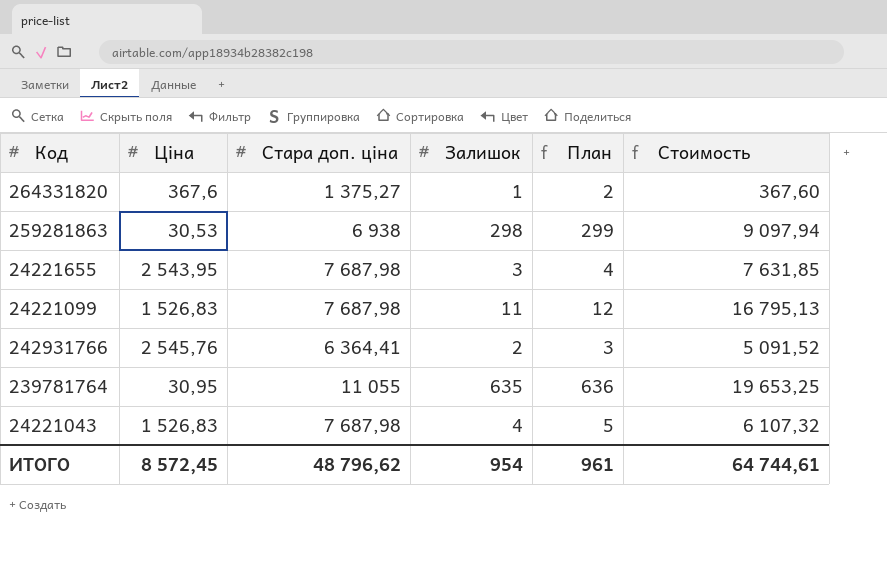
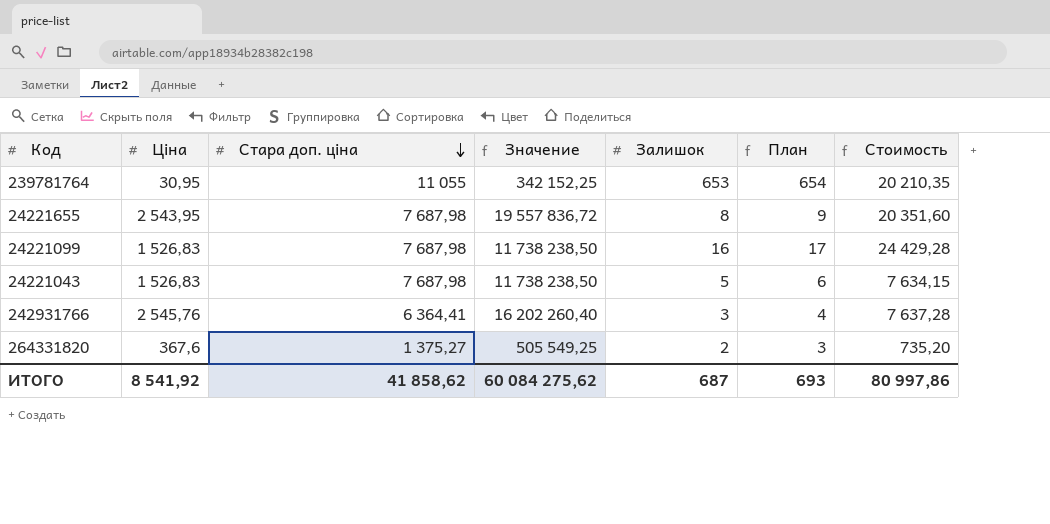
row order: none -> Стара доп. ціна descending
column Значение | formula: none -> [Ціна] * [Стара доп. ціна]
row 259281863: 30,53 | 6 938 | 298 | 299 | 9 097,94 -> none
239781764 | Залишок: 635 -> 653
239781764 | План: 636 -> 654
239781764 | Стоимость: 19 653,25 -> 20 210,35
24221655 | Залишок: 3 -> 8
24221655 | План: 4 -> 9
24221655 | Стоимость: 7 631,85 -> 20 351,60
24221099 | Залишок: 11 -> 16
24221099 | План: 12 -> 17
24221099 | Стоимость: 16 795,13 -> 24 429,28
24221043 | Залишок: 4 -> 5
24221043 | План: 5 -> 6
24221043 | Стоимость: 6 107,32 -> 7 634,15
242931766 | Залишок: 2 -> 3
242931766 | План: 3 -> 4
242931766 | Стоимость: 5 091,52 -> 7 637,28
264331820 | Залишок: 1 -> 2
264331820 | План: 2 -> 3
264331820 | Стоимость: 367,60 -> 735,20
ИТОГО | Ціна: 8 572,45 -> 8 541,92
ИТОГО | Стара доп. ціна: 48 796,62 -> 41 858,62
ИТОГО | Залишок: 954 -> 687
ИТОГО | План: 961 -> 693
ИТОГО | Стоимость: 64 744,61 -> 80 997,86

